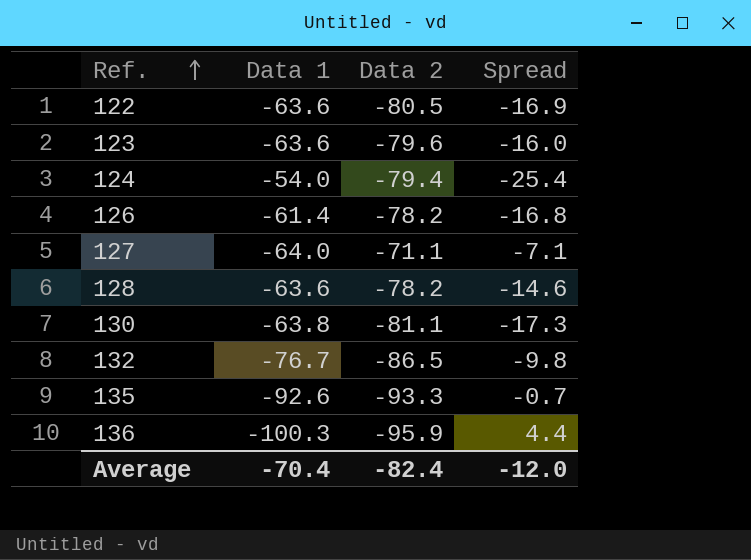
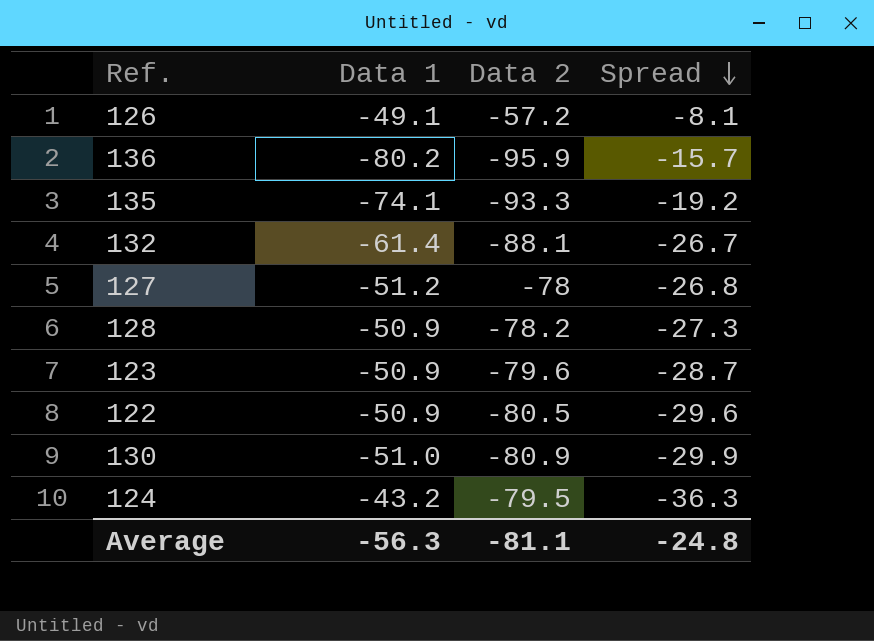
row order: Ref. ascending -> Spread descending
126 | Data 1: -61.4 -> -49.1
126 | Data 2: -78.2 -> -57.2
126 | Spread: -16.8 -> -8.1
136 | Data 1: -100.3 -> -80.2
136 | Spread: 4.4 -> -15.7
135 | Data 1: -92.6 -> -74.1
135 | Spread: -0.7 -> -19.2
132 | Data 1: -76.7 -> -61.4
132 | Data 2: -86.5 -> -88.1
132 | Spread: -9.8 -> -26.7
127 | Data 1: -64.0 -> -51.2
127 | Data 2: -71.1 -> -78
127 | Spread: -7.1 -> -26.8
128 | Data 1: -63.6 -> -50.9
128 | Spread: -14.6 -> -27.3
123 | Data 1: -63.6 -> -50.9
123 | Spread: -16.0 -> -28.7
122 | Data 1: -63.6 -> -50.9
122 | Spread: -16.9 -> -29.6
130 | Data 1: -63.8 -> -51.0
130 | Data 2: -81.1 -> -80.9
130 | Spread: -17.3 -> -29.9
124 | Data 1: -54.0 -> -43.2
124 | Data 2: -79.4 -> -79.5
124 | Spread: -25.4 -> -36.3
Average | Data 1: -70.4 -> -56.3
Average | Data 2: -82.4 -> -81.1
Average | Spread: -12.0 -> -24.8

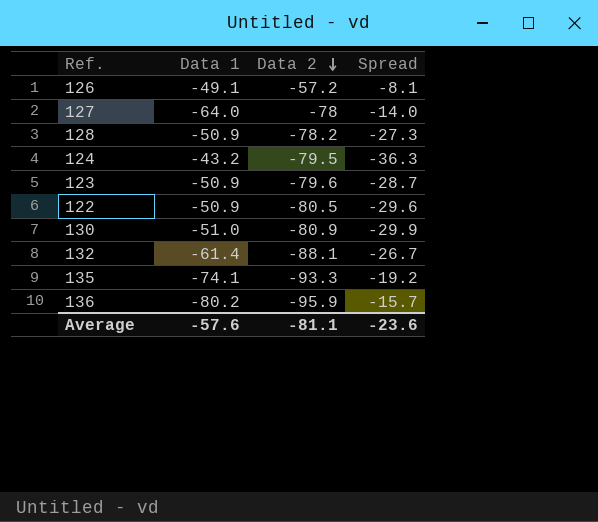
row order: Spread descending -> Data 2 descending
127 | Data 1: -51.2 -> -64.0
127 | Spread: -26.8 -> -14.0
Average | Data 1: -56.3 -> -57.6
Average | Spread: -24.8 -> -23.6

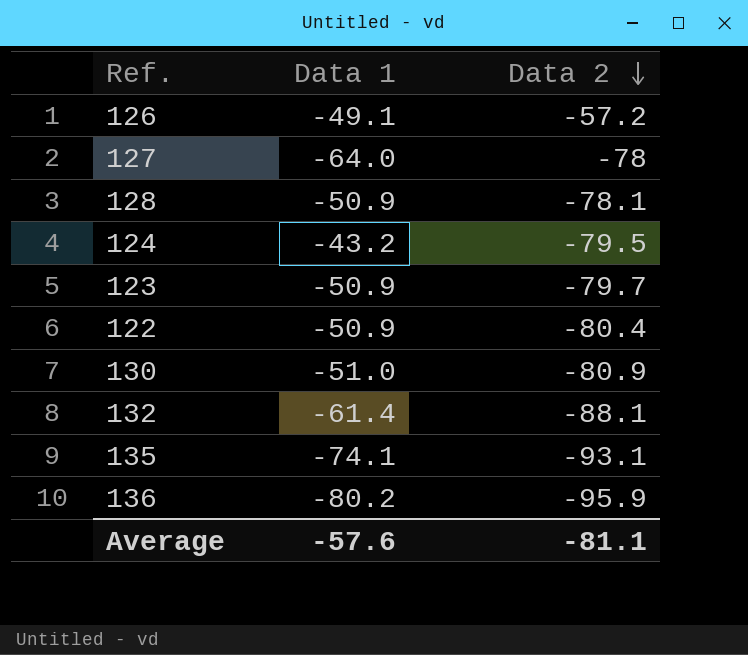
column Spread | formula: [Data 2] - [Data 1] -> none
128 | Data 2: -78.2 -> -78.1
123 | Data 2: -79.6 -> -79.7
122 | Data 2: -80.5 -> -80.4
135 | Data 2: -93.3 -> -93.1

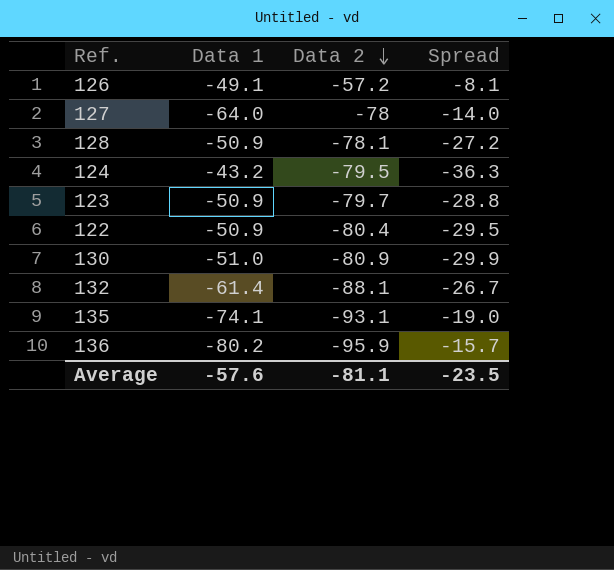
column Spread | formula: none -> [Data 2] - [Data 1]

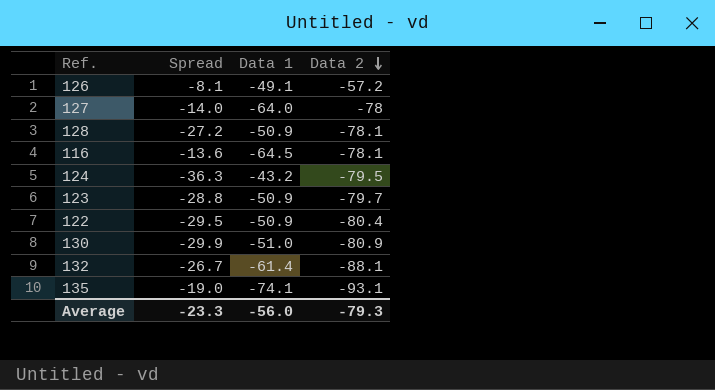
column Spread | position: 4 -> 2
row 136: -80.2 | -95.9 | -15.7 -> none
row 116: none -> -13.6 | -64.5 | -78.1
Average | Spread: -23.5 -> -23.3
Average | Data 1: -57.6 -> -56.0
Average | Data 2: -81.1 -> -79.3

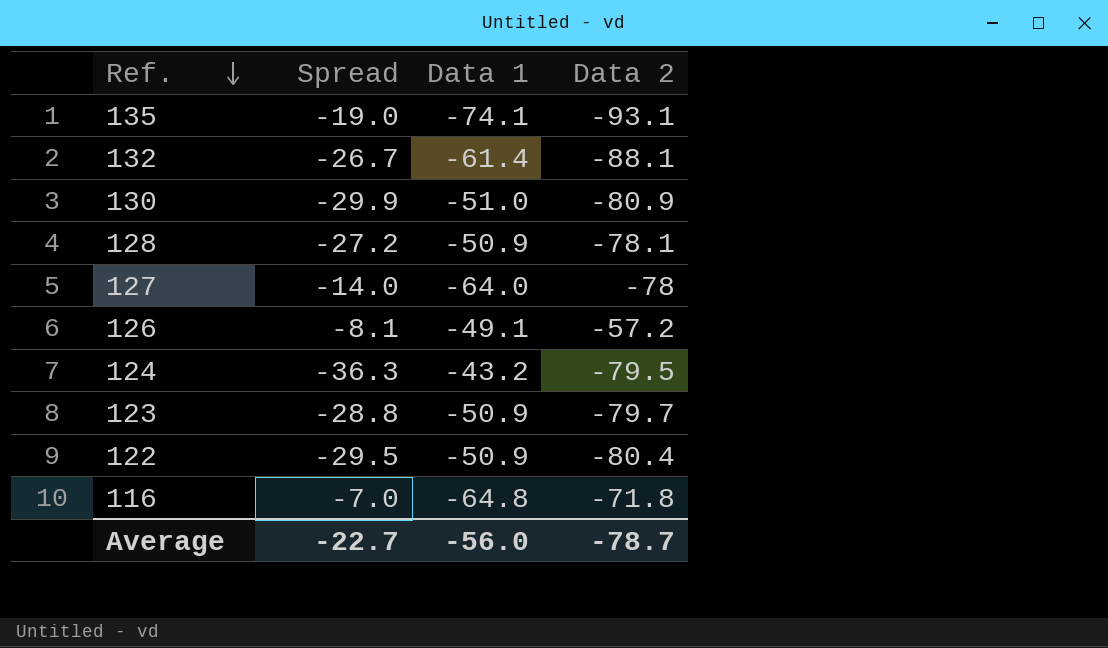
row order: Data 2 descending -> Ref. descending
116 | Spread: -13.6 -> -7.0
116 | Data 1: -64.5 -> -64.8
116 | Data 2: -78.1 -> -71.8
Average | Spread: -23.3 -> -22.7
Average | Data 2: -79.3 -> -78.7

